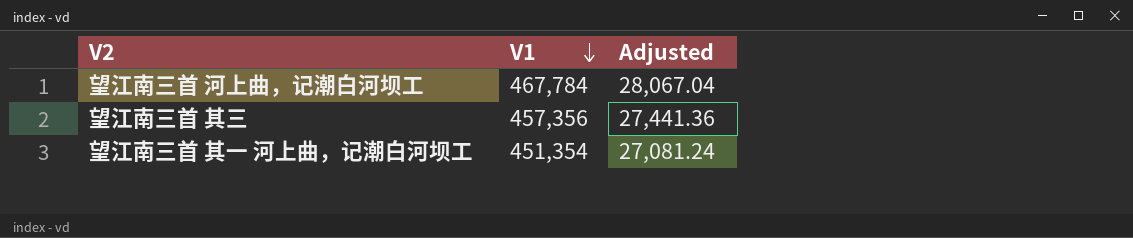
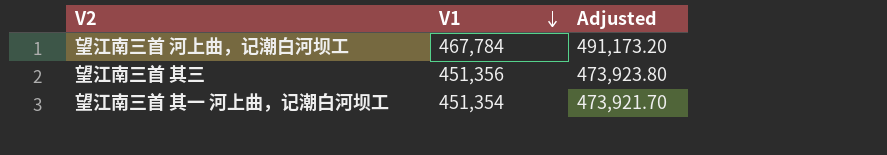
column Adjusted | formula: [V1] * 0.06 -> [V1] * 1.05
望江南三首 其三 | V1: 457,356 -> 451,356

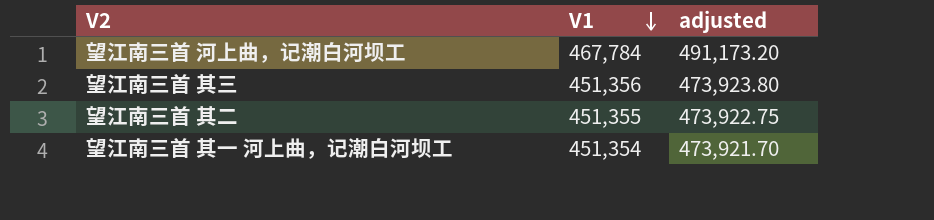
column name: Adjusted -> adjusted
row 望江南三首 其二: none -> 451,355 | 473,922.75

